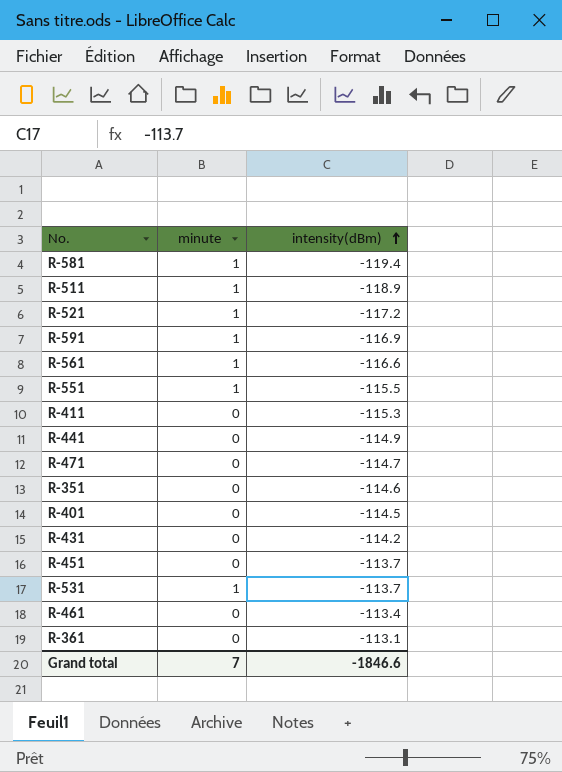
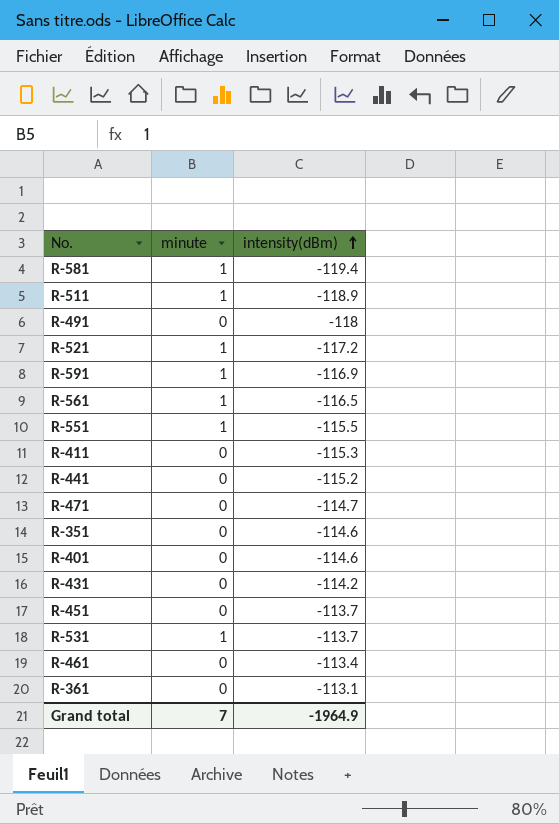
row R-491: none -> 0 | -118
R-561 | intensity(dBm): -116.6 -> -116.5
R-441 | intensity(dBm): -114.9 -> -115.2
R-401 | intensity(dBm): -114.5 -> -114.6
Grand total | intensity(dBm): -1846.6 -> -1964.9

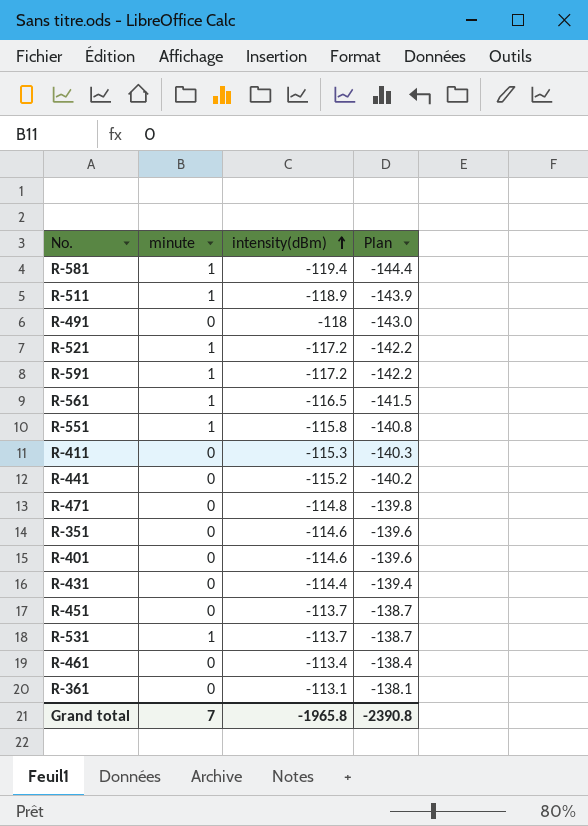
column Plan | formula: none -> [intensity(dBm)] - 25
R-591 | intensity(dBm): -116.9 -> -117.2
R-551 | intensity(dBm): -115.5 -> -115.8
R-471 | intensity(dBm): -114.7 -> -114.8
R-431 | intensity(dBm): -114.2 -> -114.4
Grand total | intensity(dBm): -1964.9 -> -1965.8

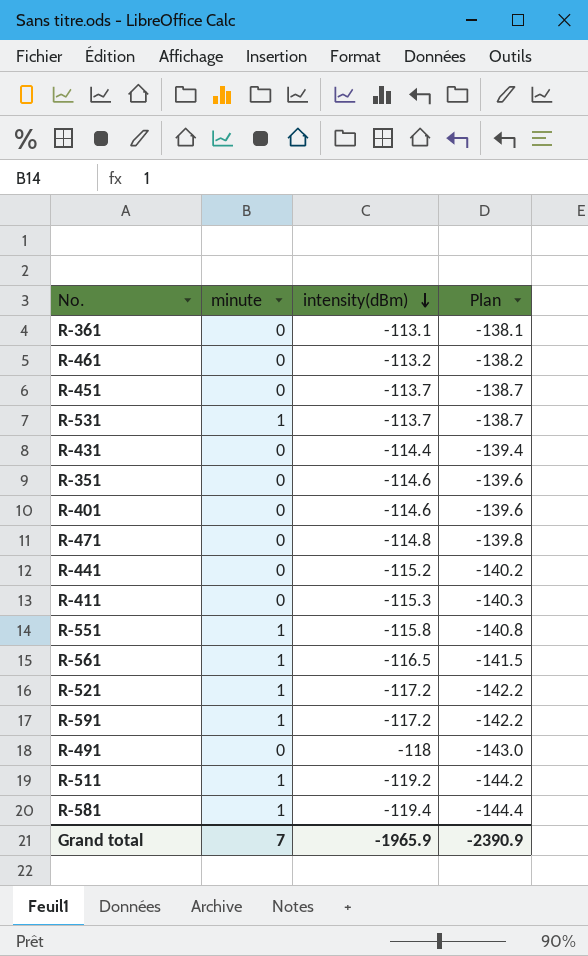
row order: intensity(dBm) ascending -> intensity(dBm) descending
R-461 | intensity(dBm): -113.4 -> -113.2
R-461 | Plan: -138.4 -> -138.2
R-511 | intensity(dBm): -118.9 -> -119.2
R-511 | Plan: -143.9 -> -144.2
Grand total | intensity(dBm): -1965.8 -> -1965.9
Grand total | Plan: -2390.8 -> -2390.9

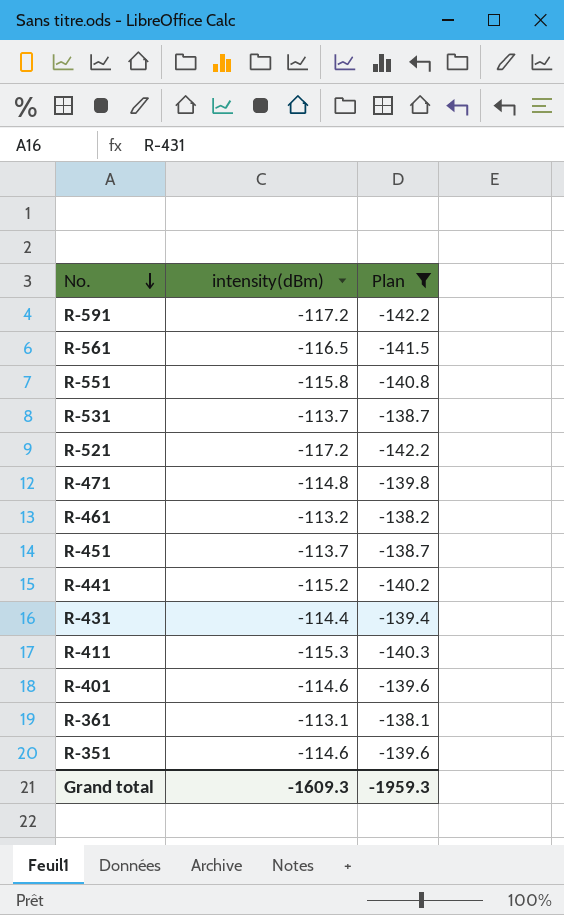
filter: none -> Plan >= -142.2
row order: intensity(dBm) descending -> No. descending
column minute | position: 2 -> none
Grand total | intensity(dBm): -1965.9 -> -1609.3
Grand total | Plan: -2390.9 -> -1959.3

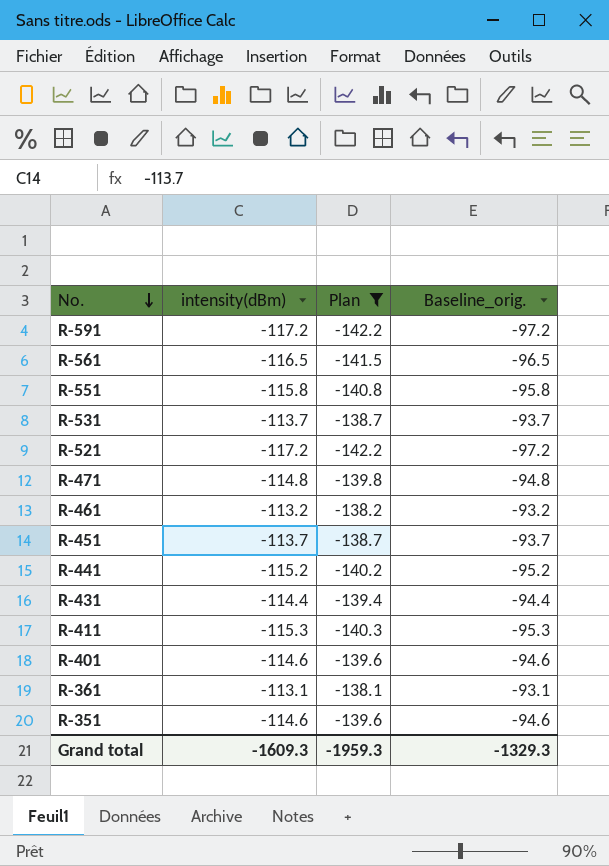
column Baseline_orig. | formula: none -> [intensity(dBm)] + 20

